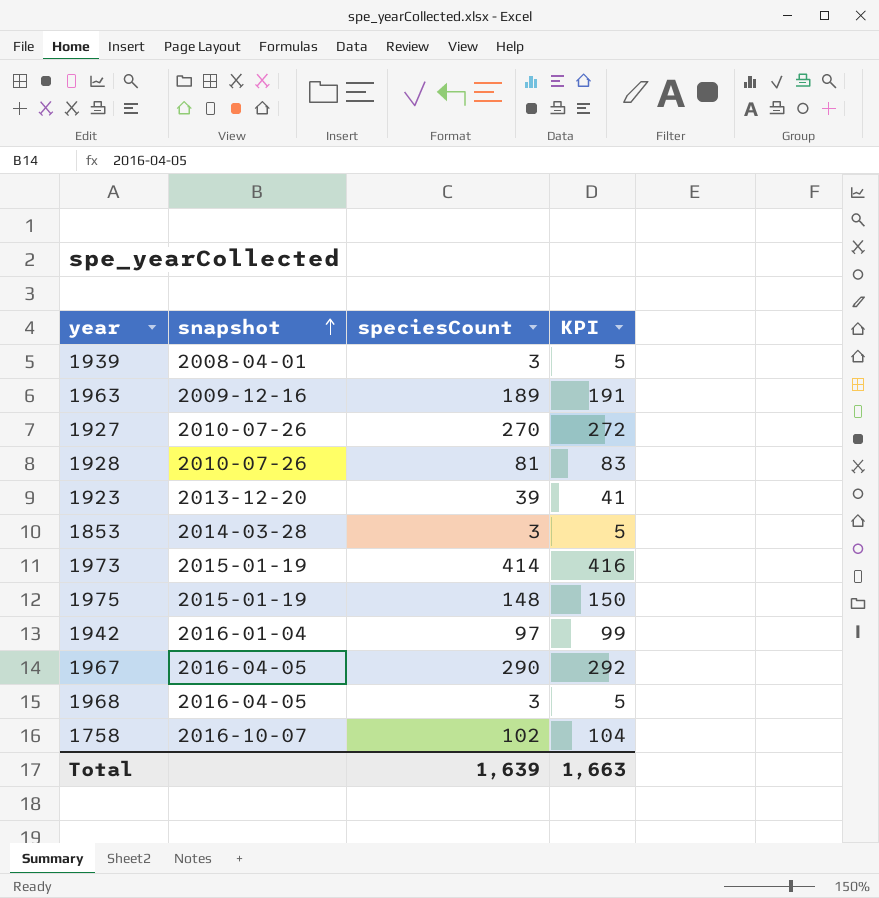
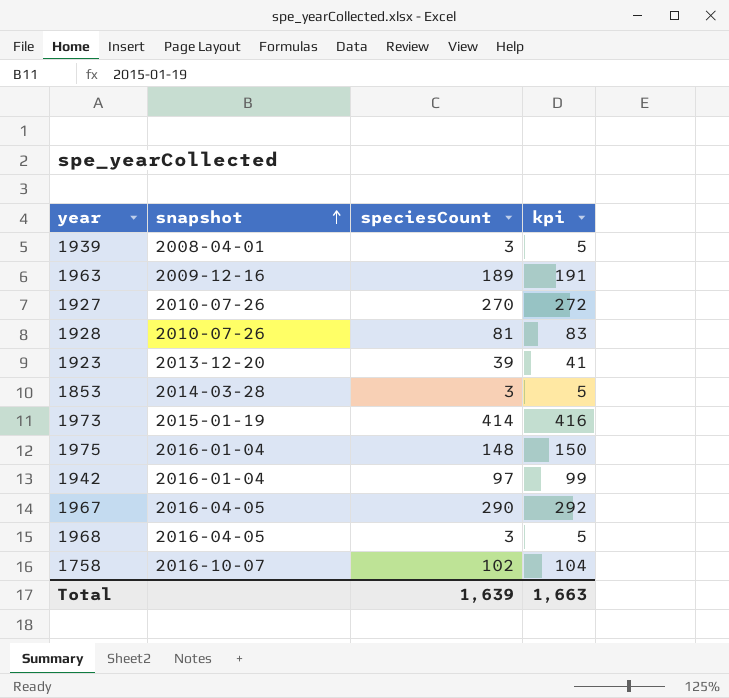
column name: KPI -> kpi
1975 | snapshot: 2015-01-19 -> 2016-01-04

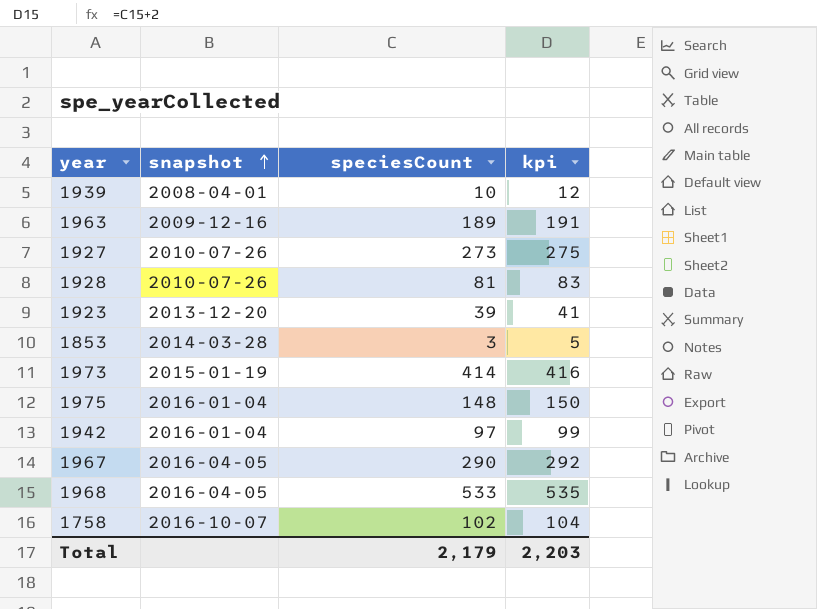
1939 | speciesCount: 3 -> 10
1939 | kpi: 5 -> 12
1927 | speciesCount: 270 -> 273
1927 | kpi: 272 -> 275
1968 | speciesCount: 3 -> 533
1968 | kpi: 5 -> 535
Total | speciesCount: 1,639 -> 2,179
Total | kpi: 1,663 -> 2,203

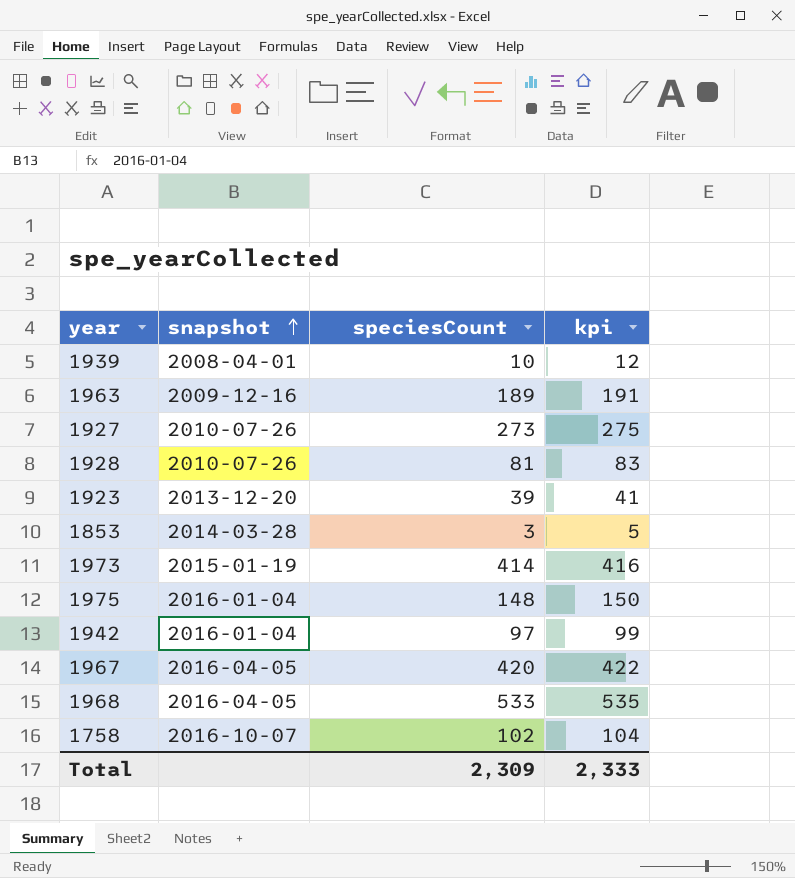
1967 | speciesCount: 290 -> 420
1967 | kpi: 292 -> 422
Total | speciesCount: 2,179 -> 2,309
Total | kpi: 2,203 -> 2,333

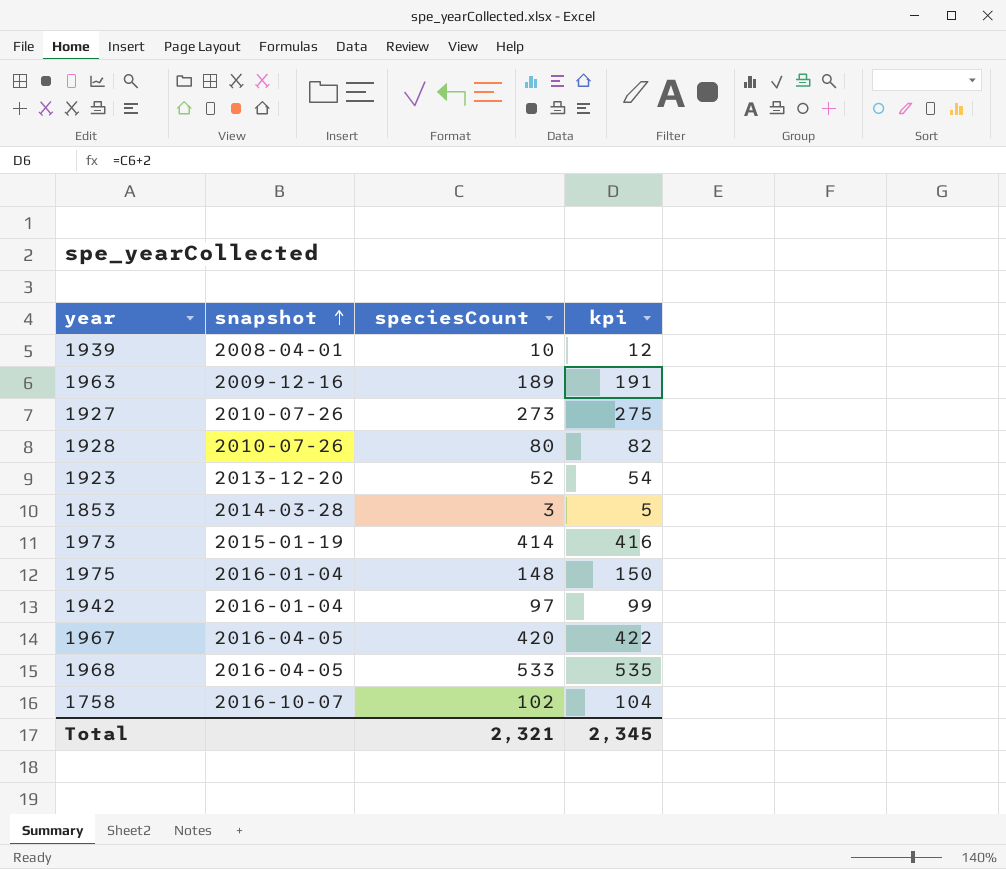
1928 | speciesCount: 81 -> 80
1928 | kpi: 83 -> 82
1923 | speciesCount: 39 -> 52
1923 | kpi: 41 -> 54
Total | speciesCount: 2,309 -> 2,321
Total | kpi: 2,333 -> 2,345

